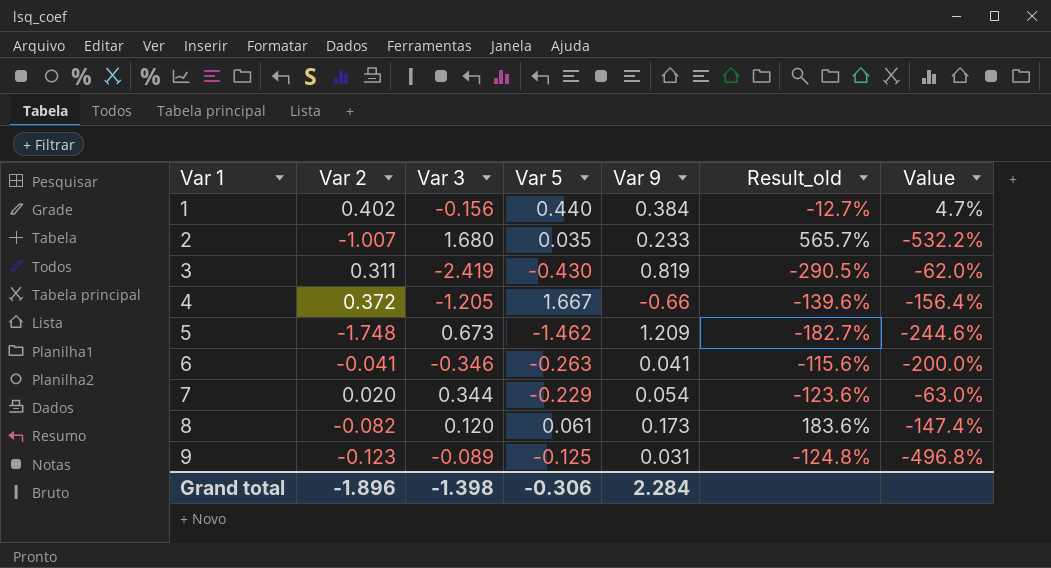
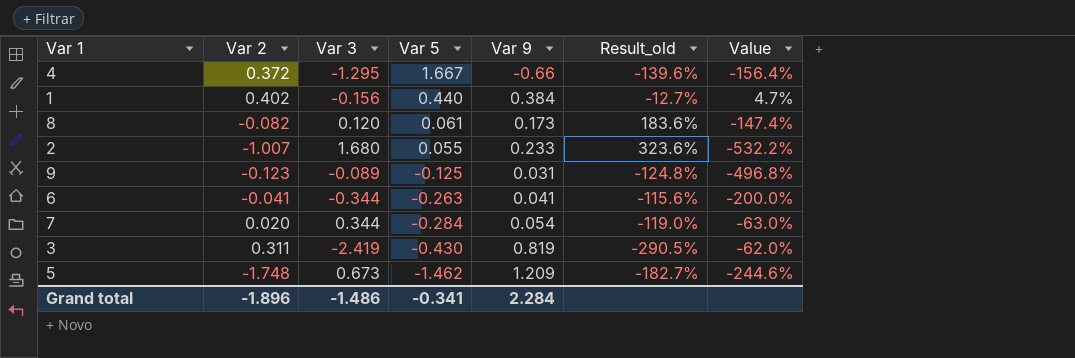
row order: Var 1 ascending -> Var 5 descending
4 | Var 3: -1.205 -> -1.295
2 | Var 5: 0.035 -> 0.055
2 | Result_old: 565.7% -> 323.6%
6 | Var 3: -0.346 -> -0.344
7 | Var 5: -0.229 -> -0.284
7 | Result_old: -123.6% -> -119.0%
Grand total | Var 3: -1.398 -> -1.486
Grand total | Var 5: -0.306 -> -0.341

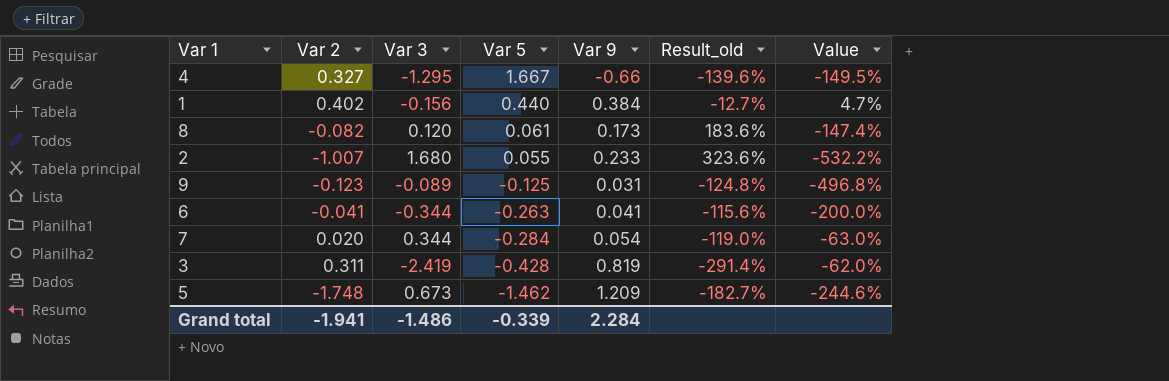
4 | Var 2: 0.372 -> 0.327
4 | Value: -156.4% -> -149.5%
3 | Var 5: -0.430 -> -0.428
3 | Result_old: -290.5% -> -291.4%
Grand total | Var 2: -1.896 -> -1.941
Grand total | Var 5: -0.341 -> -0.339

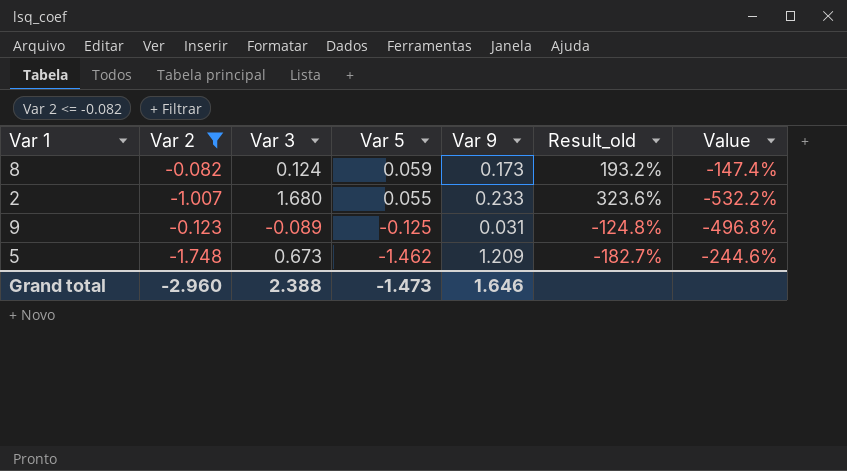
filter: none -> Var 2 <= -0.082
8 | Var 3: 0.120 -> 0.124
8 | Var 5: 0.061 -> 0.059
8 | Result_old: 183.6% -> 193.2%
Grand total | Var 2: -1.941 -> -2.960
Grand total | Var 3: -1.486 -> 2.388
Grand total | Var 5: -0.339 -> -1.473
Grand total | Var 9: 2.284 -> 1.646

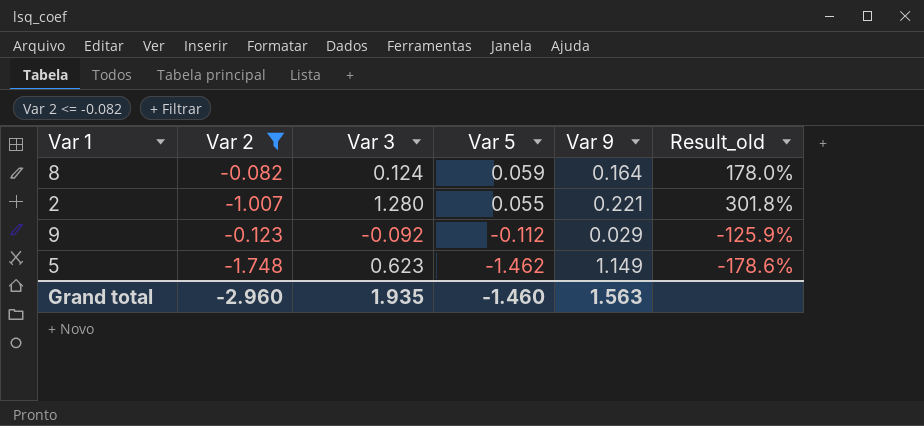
column Value | formula: ([Var 2] - [Var 9]) / [Var 9] -> none
8 | Var 9: 0.173 -> 0.164
8 | Result_old: 193.2% -> 178.0%
2 | Var 3: 1.680 -> 1.280
2 | Var 9: 0.233 -> 0.221
2 | Result_old: 323.6% -> 301.8%
9 | Var 3: -0.089 -> -0.092
9 | Var 5: -0.125 -> -0.112
9 | Var 9: 0.031 -> 0.029
9 | Result_old: -124.8% -> -125.9%
5 | Var 3: 0.673 -> 0.623
5 | Var 9: 1.209 -> 1.149
5 | Result_old: -182.7% -> -178.6%
Grand total | Var 3: 2.388 -> 1.935
Grand total | Var 5: -1.473 -> -1.460
Grand total | Var 9: 1.646 -> 1.563

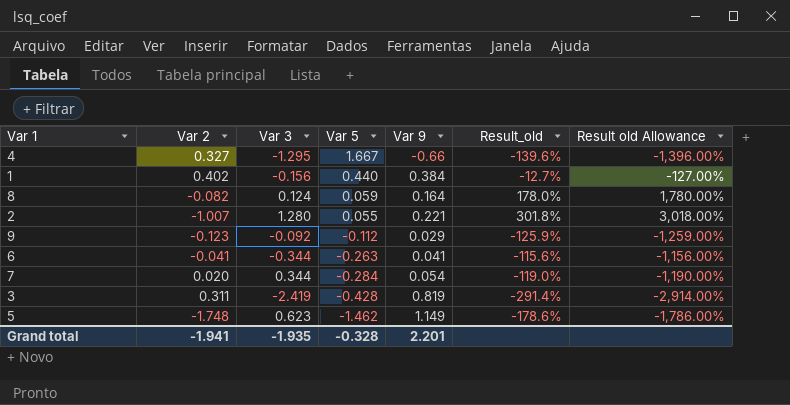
filter: Var 2 <= -0.082 -> none
column Result old Allowance | formula: none -> [Result_old] * 10
Grand total | Var 2: -2.960 -> -1.941
Grand total | Var 3: 1.935 -> -1.935
Grand total | Var 5: -1.460 -> -0.328
Grand total | Var 9: 1.563 -> 2.201

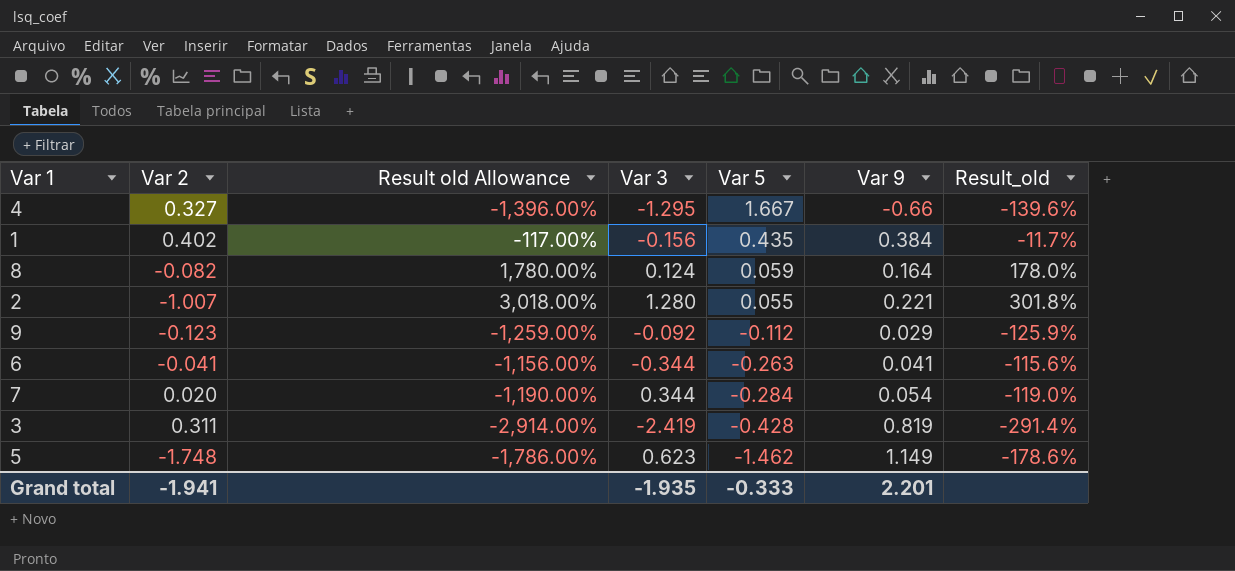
column Result old Allowance | position: 7 -> 3
1 | Result old Allowance: -127.00% -> -117.00%
1 | Var 5: 0.440 -> 0.435
1 | Result_old: -12.7% -> -11.7%
Grand total | Var 5: -0.328 -> -0.333

